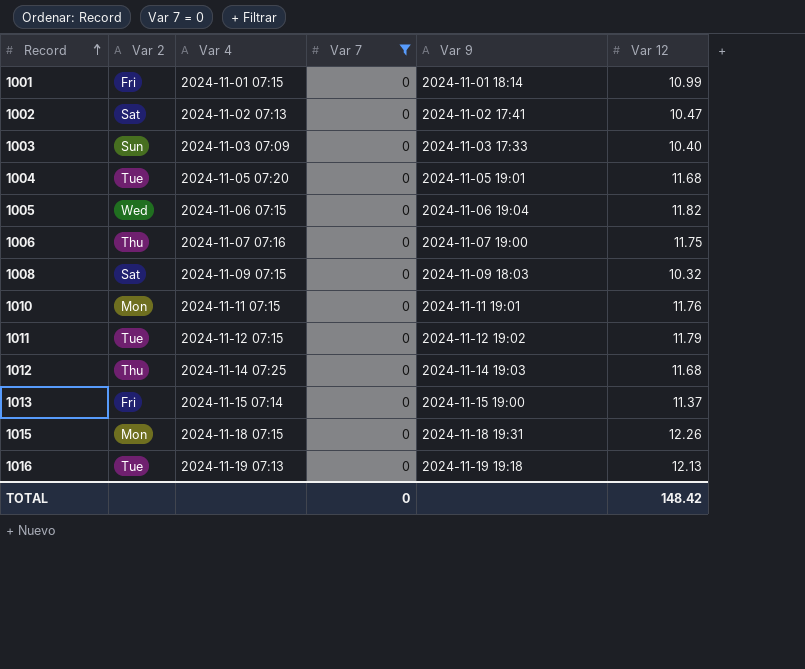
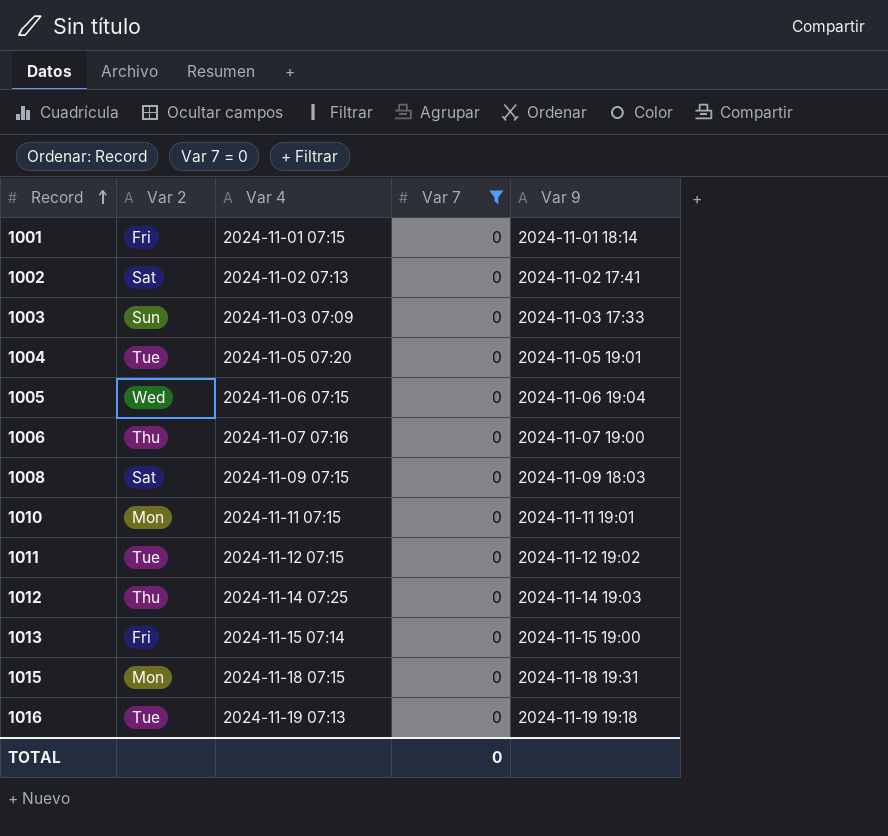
column Var 12 | position: 6 -> none

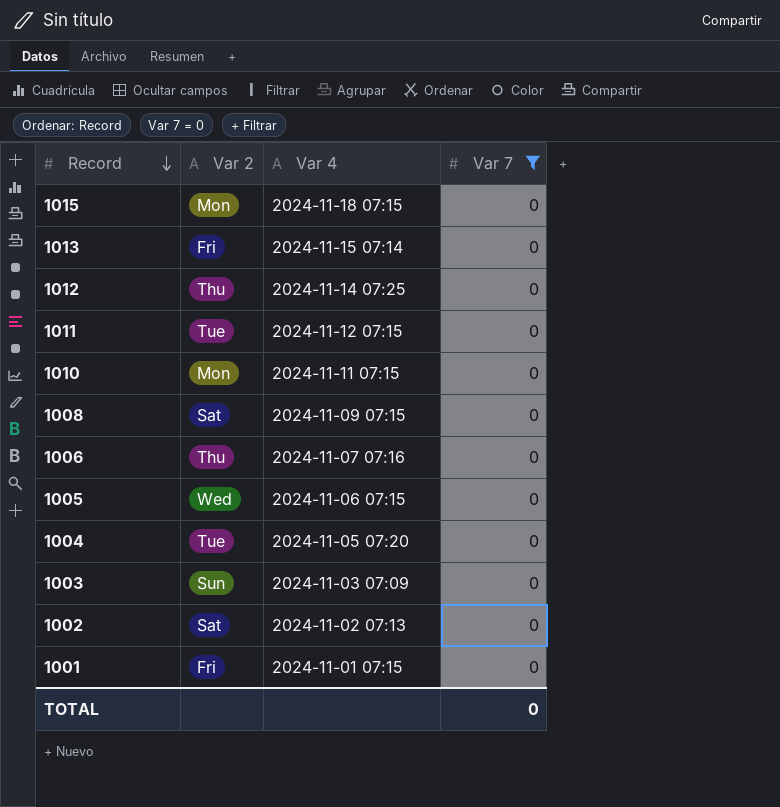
row order: Record ascending -> Record descending
column Var 9 | position: 5 -> none
row 1016: Tue | 2024-11-19 07:13 | 0 | 2024-11-19 19:18 -> none

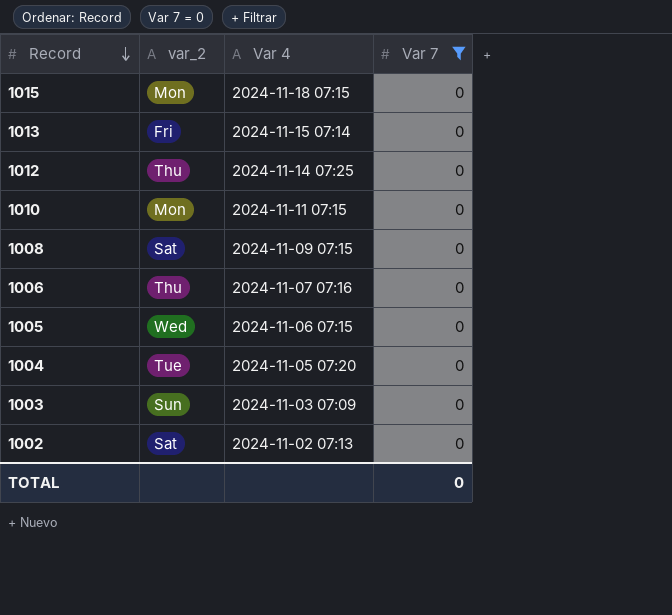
column name: Var 2 -> var_2
row 1011: Tue | 2024-11-12 07:15 | 0 -> none
row 1001: Fri | 2024-11-01 07:15 | 0 -> none

